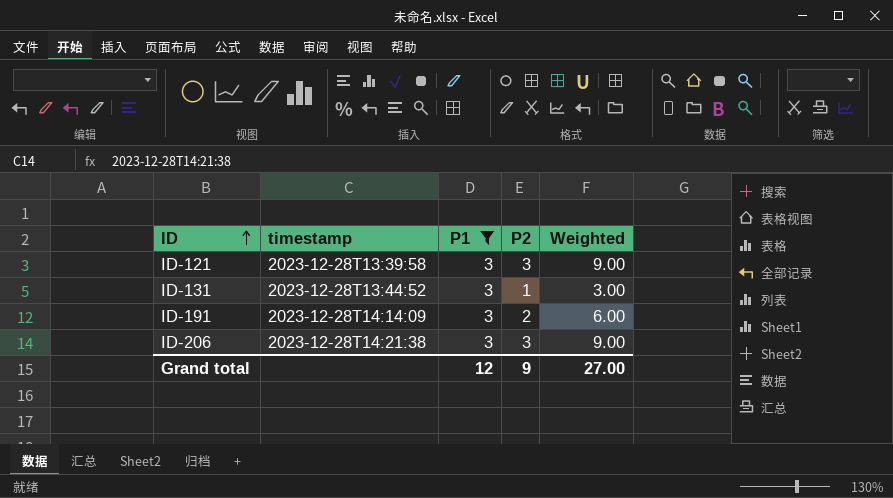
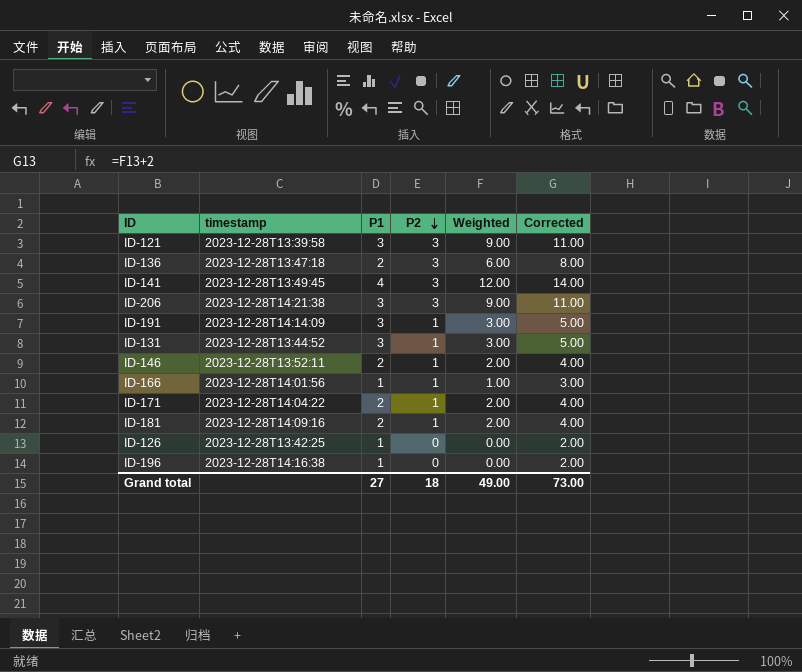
filter: P1 = 3 -> none
row order: ID ascending -> P2 descending
column Corrected | formula: none -> [Weighted] + 2
ID-191 | P2: 2 -> 1
ID-191 | Weighted: 6.00 -> 3.00
Grand total | P1: 12 -> 27
Grand total | P2: 9 -> 18
Grand total | Weighted: 27.00 -> 49.00

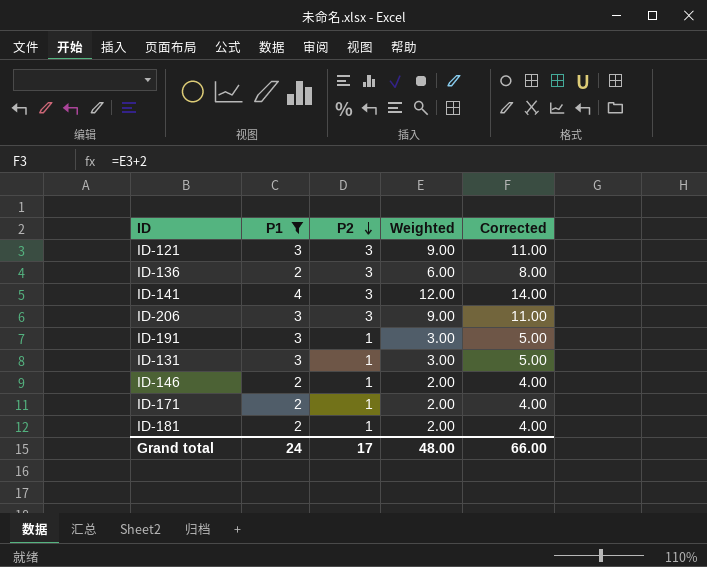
filter: none -> P1 != 1
column timestamp | position: 2 -> none
Grand total | P1: 27 -> 24
Grand total | P2: 18 -> 17
Grand total | Weighted: 49.00 -> 48.00
Grand total | Corrected: 73.00 -> 66.00

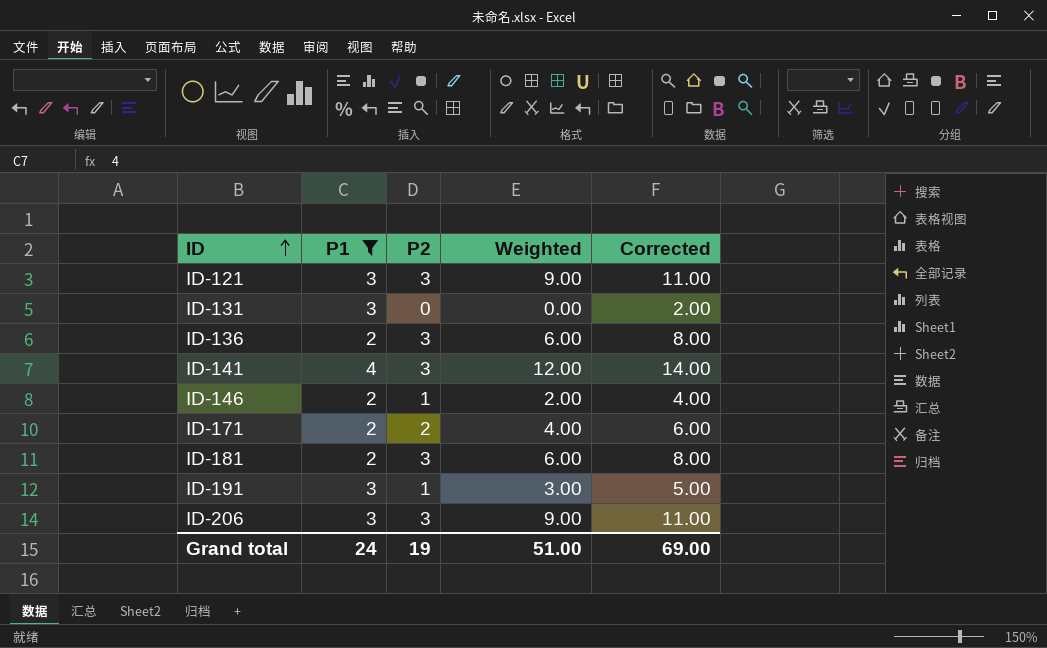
row order: P2 descending -> ID ascending
ID-131 | P2: 1 -> 0
ID-131 | Weighted: 3.00 -> 0.00
ID-131 | Corrected: 5.00 -> 2.00
ID-171 | P2: 1 -> 2
ID-171 | Weighted: 2.00 -> 4.00
ID-171 | Corrected: 4.00 -> 6.00
ID-181 | P2: 1 -> 3
ID-181 | Weighted: 2.00 -> 6.00
ID-181 | Corrected: 4.00 -> 8.00
Grand total | P2: 17 -> 19
Grand total | Weighted: 48.00 -> 51.00
Grand total | Corrected: 66.00 -> 69.00

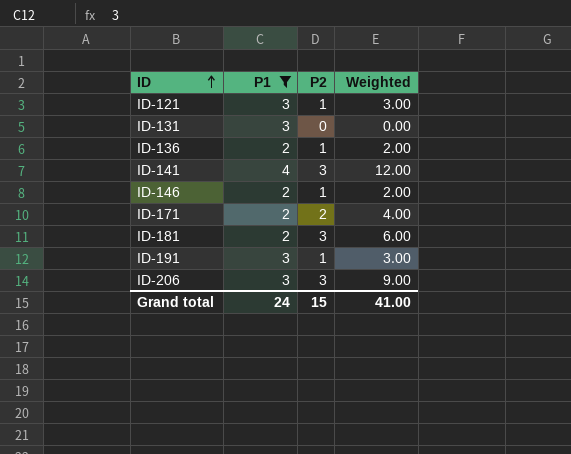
column Corrected | formula: [Weighted] + 2 -> none
ID-121 | P2: 3 -> 1
ID-121 | Weighted: 9.00 -> 3.00
ID-136 | P2: 3 -> 1
ID-136 | Weighted: 6.00 -> 2.00
Grand total | P2: 19 -> 15
Grand total | Weighted: 51.00 -> 41.00

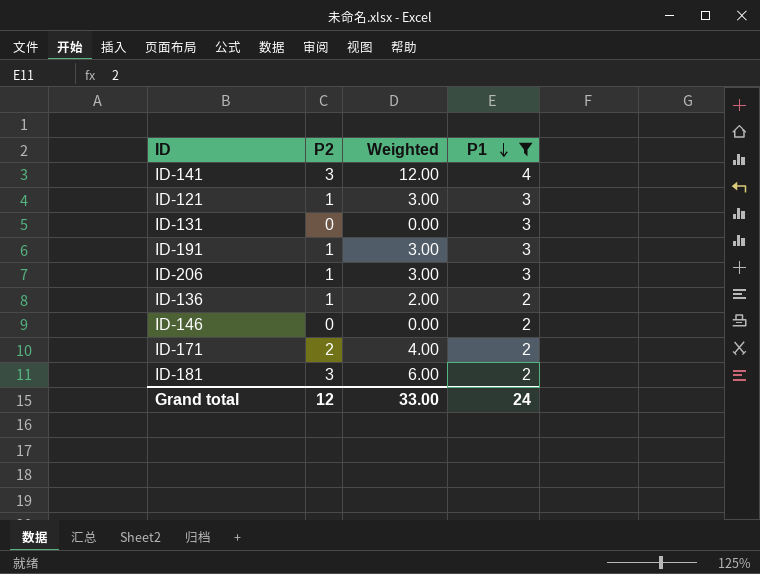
row order: ID ascending -> P1 descending
column P1 | position: 2 -> 4
ID-206 | P2: 3 -> 1
ID-206 | Weighted: 9.00 -> 3.00
ID-146 | P2: 1 -> 0
ID-146 | Weighted: 2.00 -> 0.00
Grand total | P2: 15 -> 12
Grand total | Weighted: 41.00 -> 33.00

